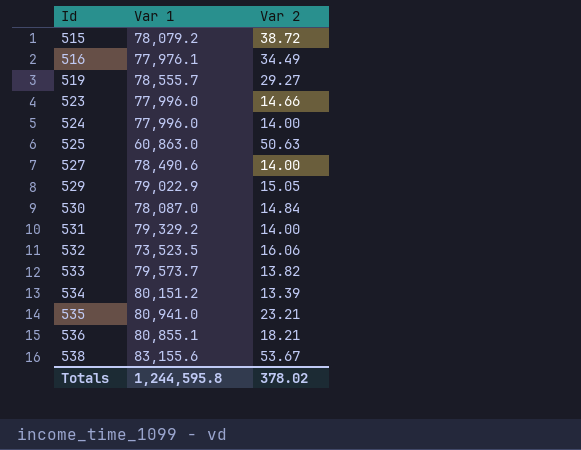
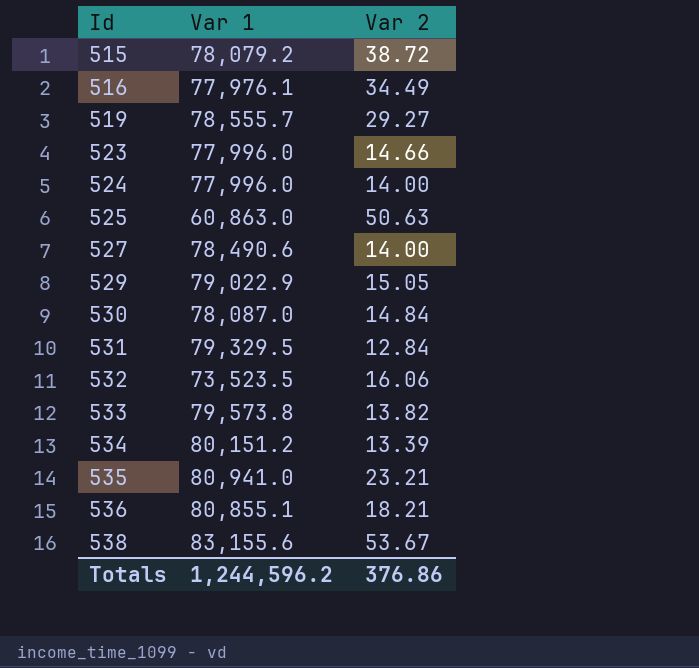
531 | Var 1: 79,329.2 -> 79,329.5
531 | Var 2: 14.00 -> 12.84
533 | Var 1: 79,573.7 -> 79,573.8
Totals | Var 1: 1,244,595.8 -> 1,244,596.2
Totals | Var 2: 378.02 -> 376.86

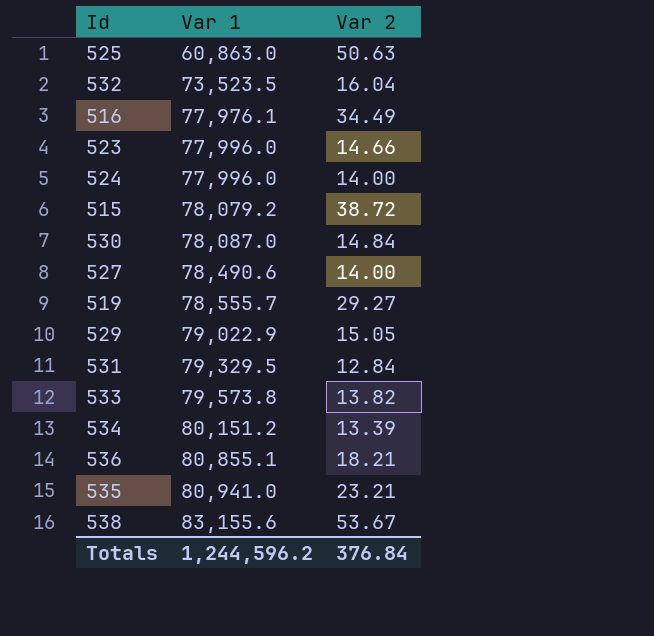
row order: Id ascending -> Var 1 ascending
532 | Var 2: 16.06 -> 16.04
Totals | Var 2: 376.86 -> 376.84

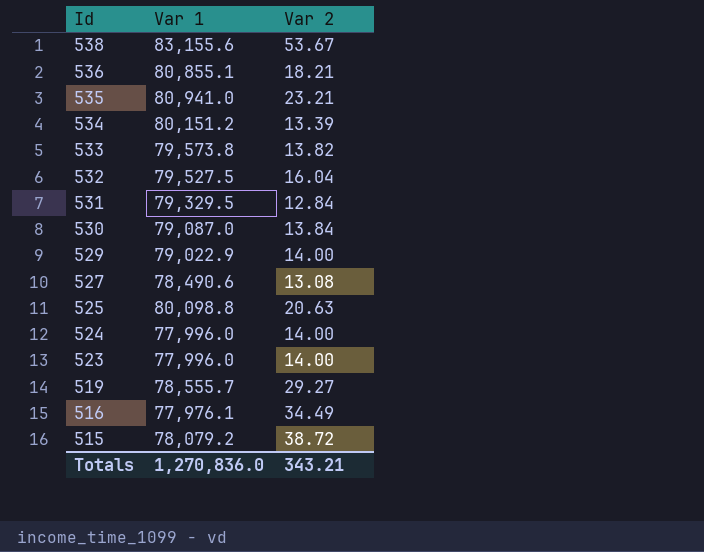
row order: Var 1 ascending -> Id descending
532 | Var 1: 73,523.5 -> 79,527.5
530 | Var 1: 78,087.0 -> 79,087.0
530 | Var 2: 14.84 -> 13.84
529 | Var 2: 15.05 -> 14.00
527 | Var 2: 14.00 -> 13.08
525 | Var 1: 60,863.0 -> 80,098.8
525 | Var 2: 50.63 -> 20.63
523 | Var 2: 14.66 -> 14.00
Totals | Var 1: 1,244,596.2 -> 1,270,836.0
Totals | Var 2: 376.84 -> 343.21

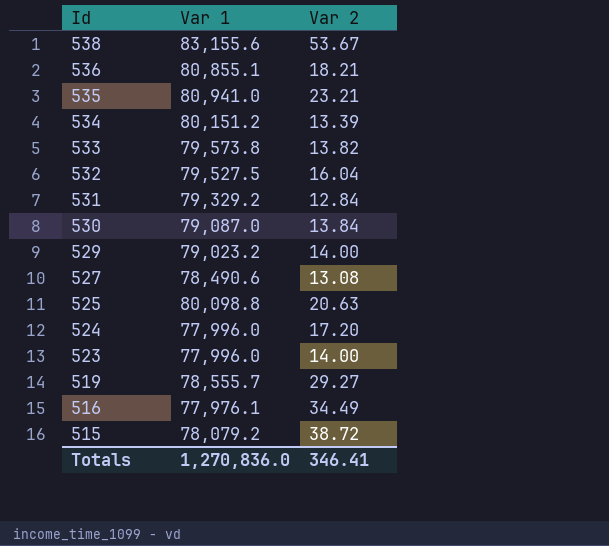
531 | Var 1: 79,329.5 -> 79,329.2
529 | Var 1: 79,022.9 -> 79,023.2
524 | Var 2: 14.00 -> 17.20
Totals | Var 2: 343.21 -> 346.41

